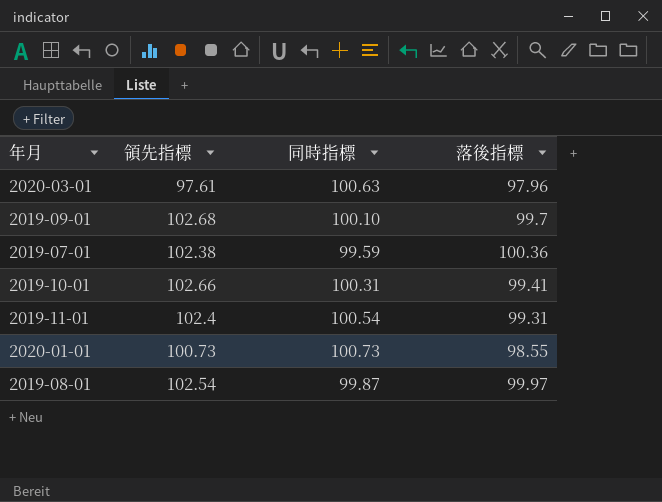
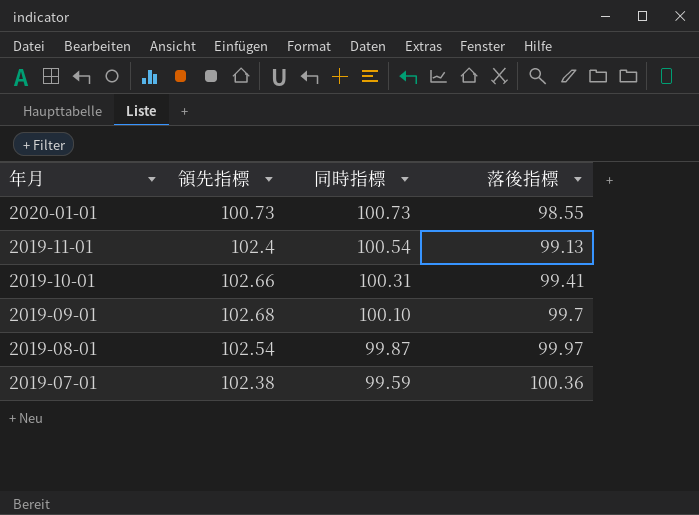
row order: none -> 年月 descending
row 2020-03-01: 97.61 | 100.63 | 97.96 -> none
2019-11-01 | 落後指標: 99.31 -> 99.13

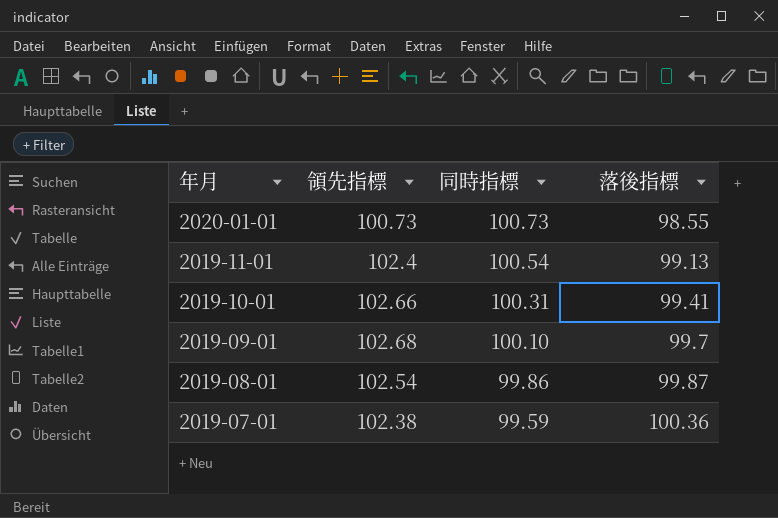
2019-08-01 | 同時指標: 99.87 -> 99.86
2019-08-01 | 落後指標: 99.97 -> 99.87

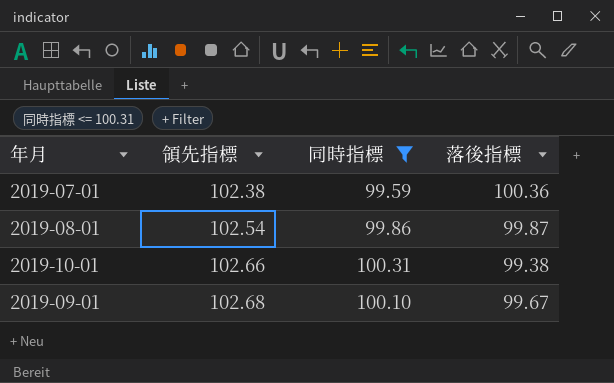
filter: none -> 同時指標 <= 100.31
row order: 年月 descending -> 領先指標 ascending
2019-10-01 | 落後指標: 99.41 -> 99.38
2019-09-01 | 落後指標: 99.7 -> 99.67

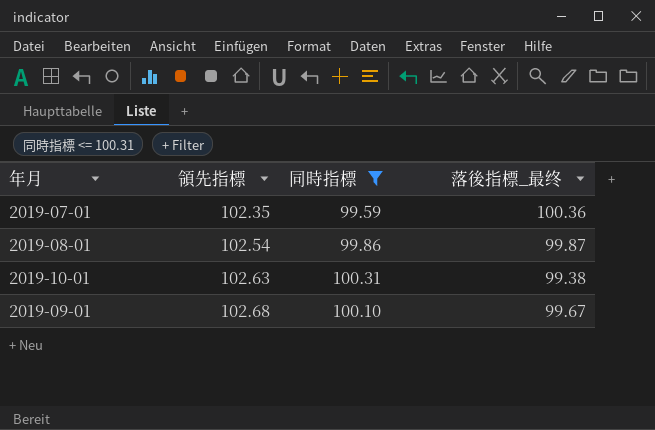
column name: 落後指標 -> 落後指標_最终
2019-07-01 | 領先指標: 102.38 -> 102.35
2019-10-01 | 領先指標: 102.66 -> 102.63

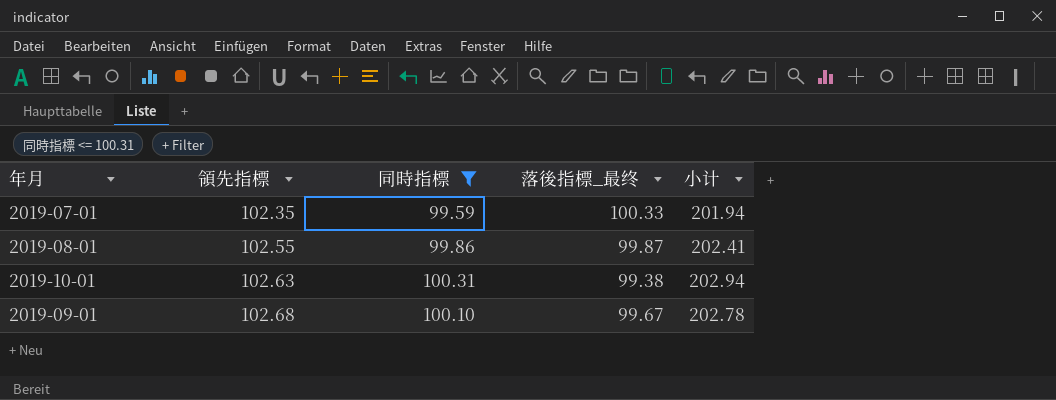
column 小计 | formula: none -> [領先指標] + [同時指標]
2019-07-01 | 落後指標_最终: 100.36 -> 100.33
2019-08-01 | 領先指標: 102.54 -> 102.55

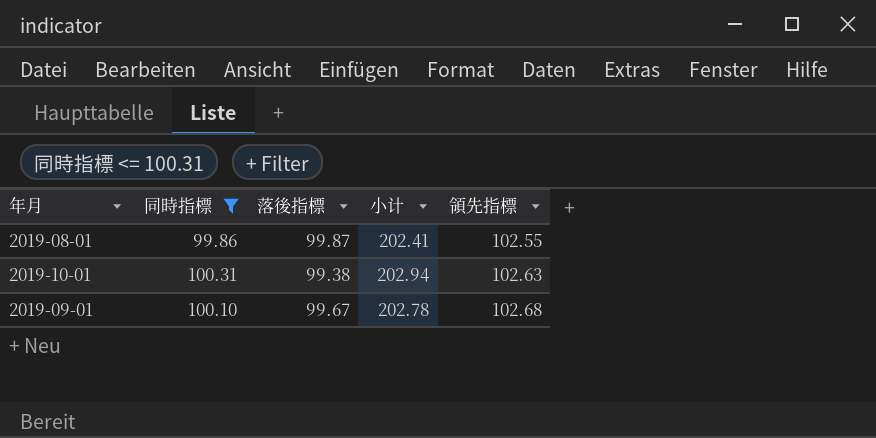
column name: 落後指標_最终 -> 落後指標
column 領先指標 | position: 2 -> 5
row 2019-07-01: 102.35 | 99.59 | 100.33 | 201.94 -> none

